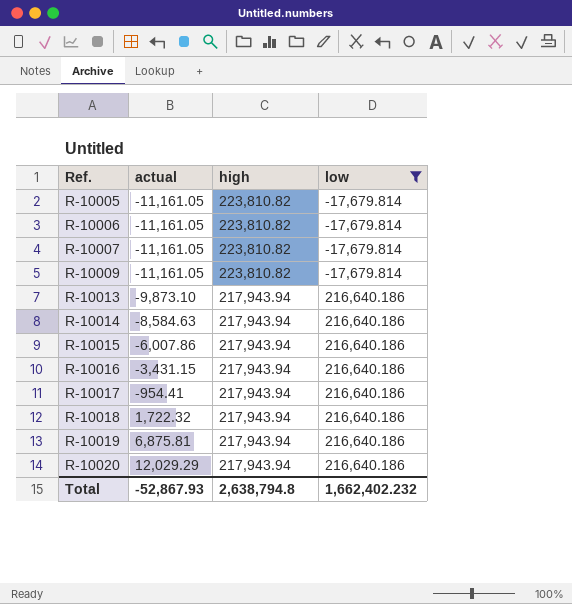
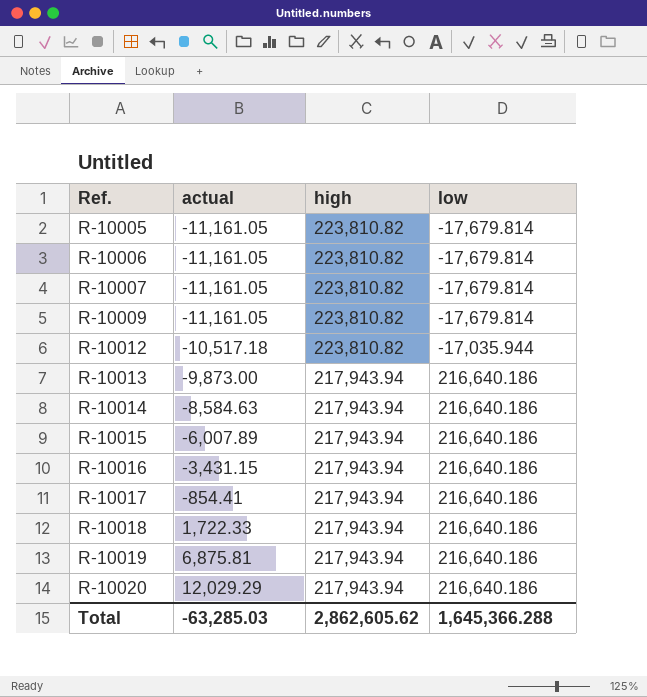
filter: low != -17,035.944 -> none
R-10013 | actual: -9,873.10 -> -9,873.00
R-10015 | actual: -6,007.86 -> -6,007.89
R-10017 | actual: -954.41 -> -854.41
R-10018 | actual: 1,722.32 -> 1,722.33
Total | actual: -52,867.93 -> -63,285.03
Total | high: 2,638,794.8 -> 2,862,605.62
Total | low: 1,662,402.232 -> 1,645,366.288

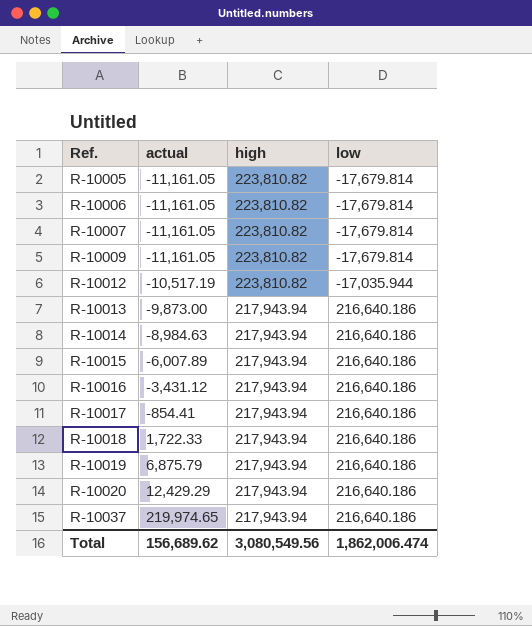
R-10012 | actual: -10,517.18 -> -10,517.19
R-10014 | actual: -8,584.63 -> -8,984.63
R-10016 | actual: -3,431.15 -> -3,431.12
R-10019 | actual: 6,875.81 -> 6,875.79
R-10020 | actual: 12,029.29 -> 12,429.29
row R-10037: none -> 219,974.65 | 217,943.94 | 216,640.186
Total | actual: -63,285.03 -> 156,689.62
Total | high: 2,862,605.62 -> 3,080,549.56
Total | low: 1,645,366.288 -> 1,862,006.474

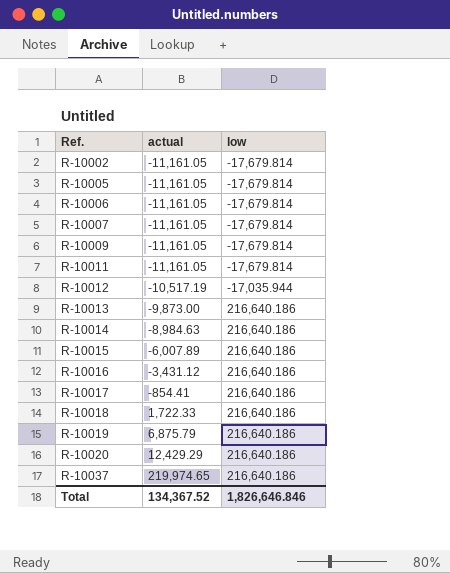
column high | position: 3 -> none
row R-10002: none -> -11,161.05 | -17,679.814
row R-10011: none -> -11,161.05 | -17,679.814
Total | actual: 156,689.62 -> 134,367.52
Total | low: 1,862,006.474 -> 1,826,646.846

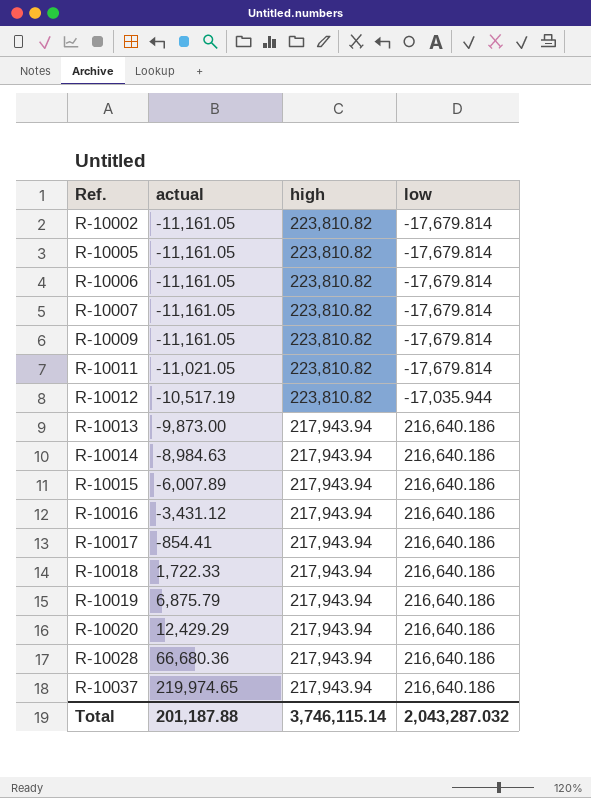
column high | position: none -> 3
R-10011 | actual: -11,161.05 -> -11,021.05
row R-10028: none -> 66,680.36 | 217,943.94 | 216,640.186
Total | actual: 134,367.52 -> 201,187.88
Total | low: 1,826,646.846 -> 2,043,287.032

